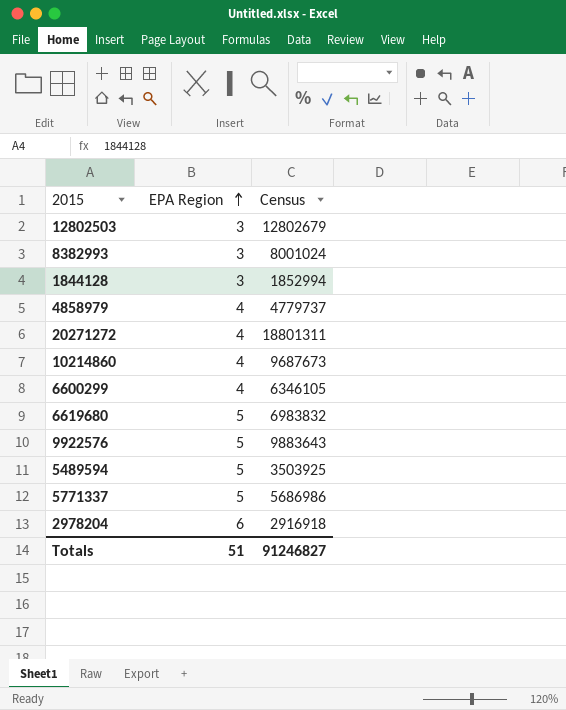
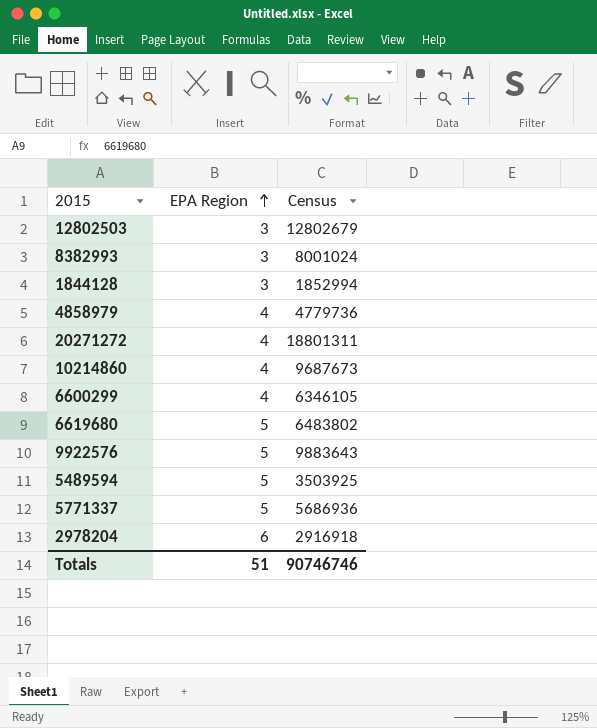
4858979 | Census: 4779737 -> 4779736
6619680 | Census: 6983832 -> 6483802
5771337 | Census: 5686986 -> 5686936
Totals | Census: 91246827 -> 90746746

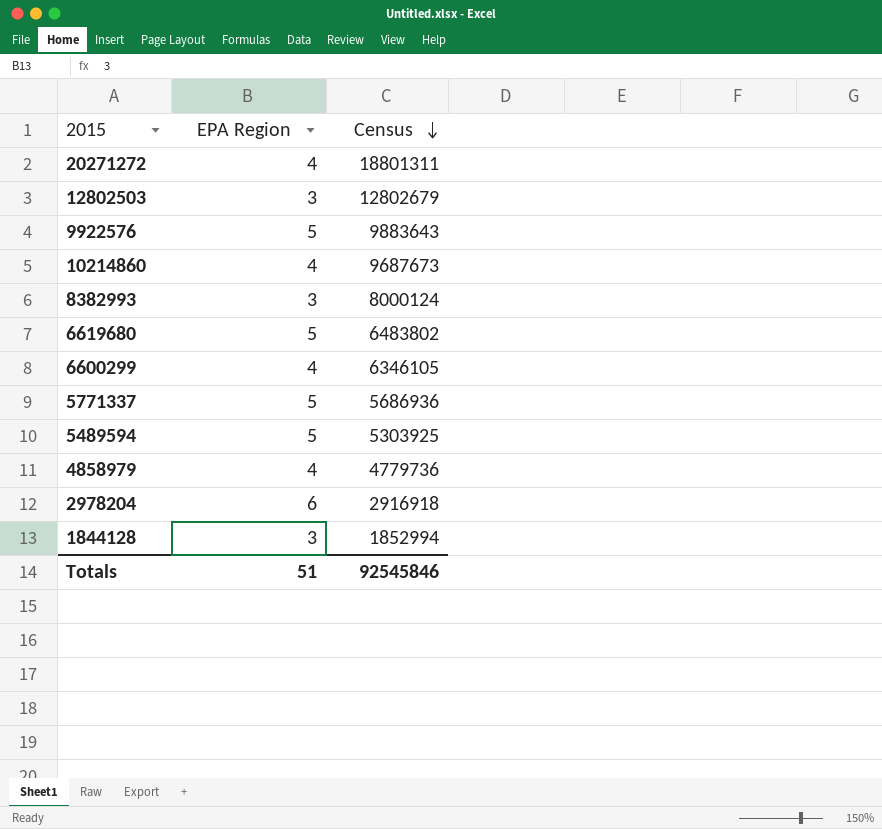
row order: EPA Region ascending -> Census descending
8382993 | Census: 8001024 -> 8000124
5489594 | Census: 3503925 -> 5303925
Totals | Census: 90746746 -> 92545846

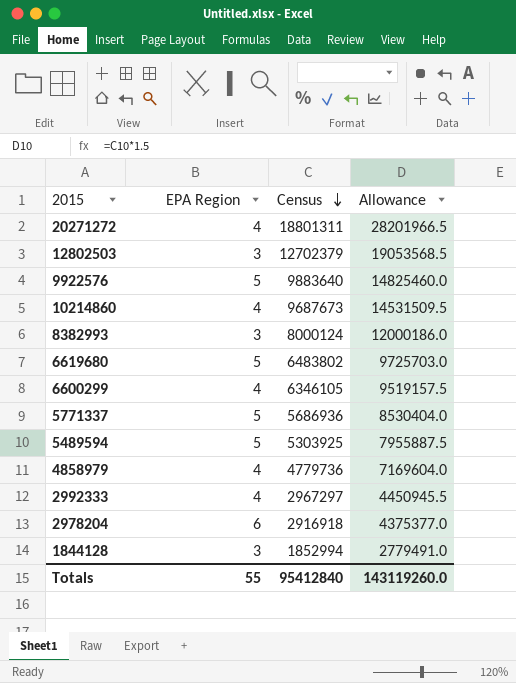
column Allowance | formula: none -> [Census] * 1.5
12802503 | Census: 12802679 -> 12702379
9922576 | Census: 9883643 -> 9883640
row 2992333: none -> 4 | 2967297 | 4450945.5
Totals | EPA Region: 51 -> 55
Totals | Census: 92545846 -> 95412840

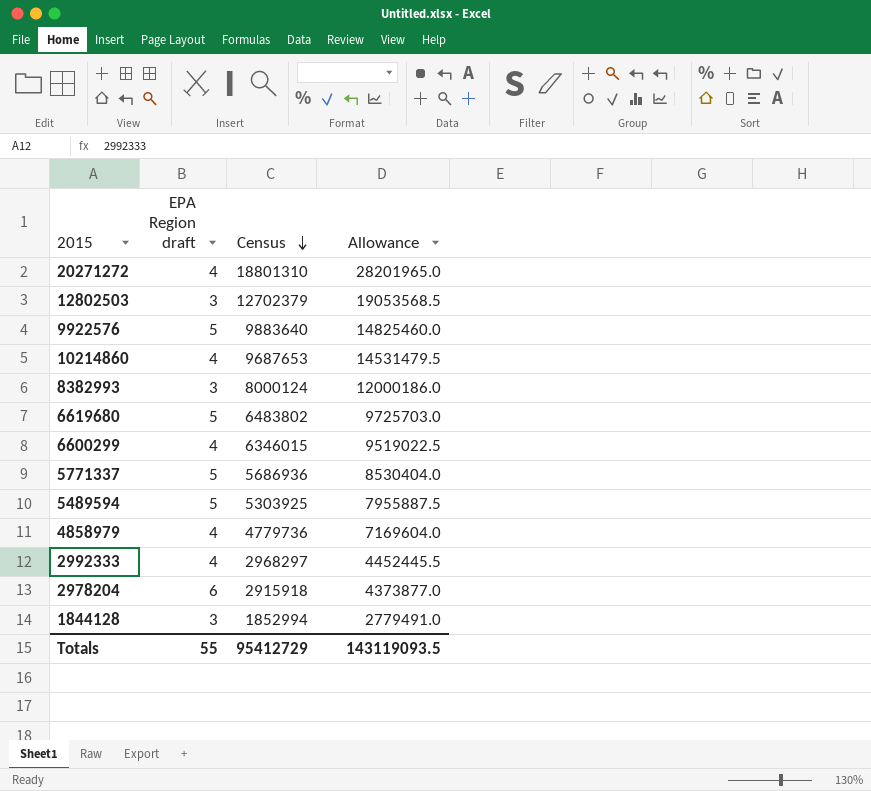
column name: EPA Region -> EPA Region draft
20271272 | Census: 18801311 -> 18801310
20271272 | Allowance: 28201966.5 -> 28201965.0
10214860 | Census: 9687673 -> 9687653
10214860 | Allowance: 14531509.5 -> 14531479.5
6600299 | Census: 6346105 -> 6346015
6600299 | Allowance: 9519157.5 -> 9519022.5
2992333 | Census: 2967297 -> 2968297
2992333 | Allowance: 4450945.5 -> 4452445.5
2978204 | Census: 2916918 -> 2915918
2978204 | Allowance: 4375377.0 -> 4373877.0
Totals | Census: 95412840 -> 95412729
Totals | Allowance: 143119260.0 -> 143119093.5

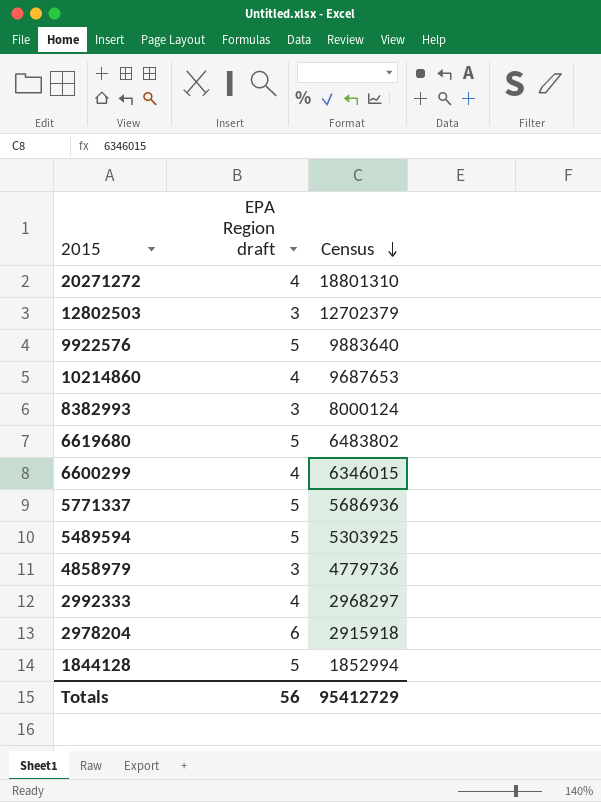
column Allowance | formula: [Census] * 1.5 -> none
4858979 | EPA Region draft: 4 -> 3
1844128 | EPA Region draft: 3 -> 5
Totals | EPA Region draft: 55 -> 56

